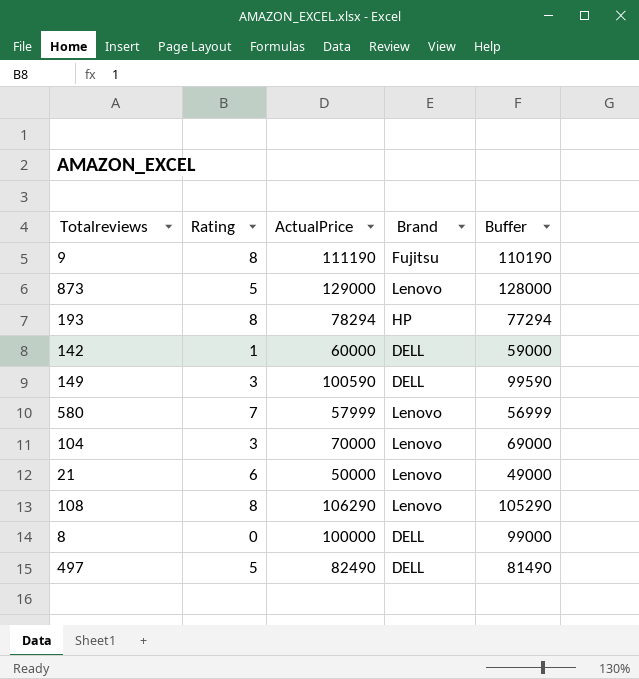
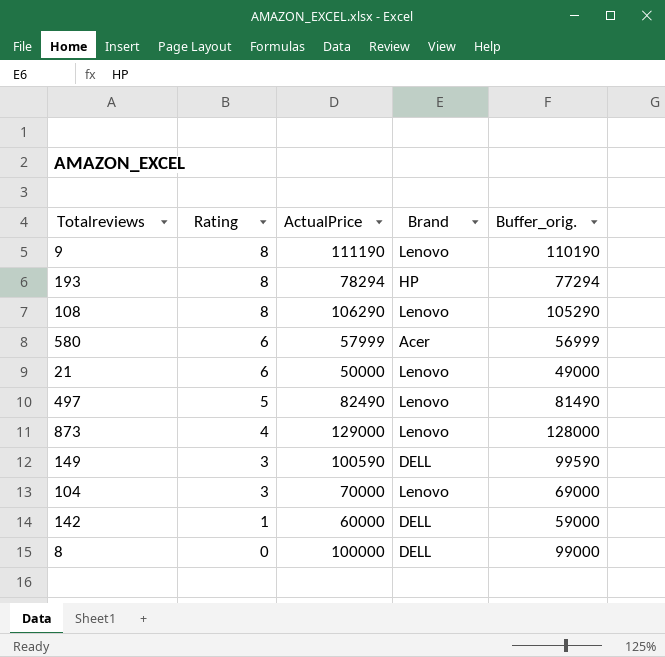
row order: none -> Rating descending
column name: Buffer -> Buffer_orig.
9 | Brand: Fujitsu -> Lenovo
580 | Rating: 7 -> 6
580 | Brand: Lenovo -> Acer
497 | Brand: DELL -> Lenovo
873 | Rating: 5 -> 4

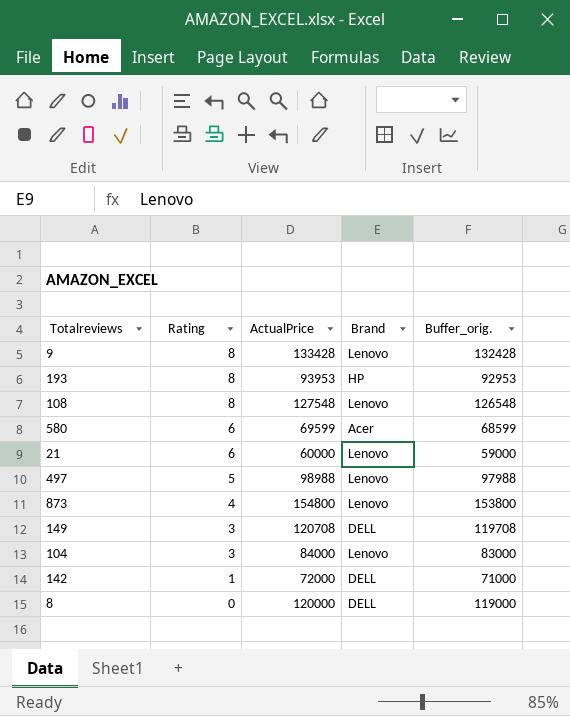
9 | ActualPrice: 111190 -> 133428
9 | Buffer_orig.: 110190 -> 132428
193 | ActualPrice: 78294 -> 93953
193 | Buffer_orig.: 77294 -> 92953
108 | ActualPrice: 106290 -> 127548
108 | Buffer_orig.: 105290 -> 126548
580 | ActualPrice: 57999 -> 69599
580 | Buffer_orig.: 56999 -> 68599
21 | ActualPrice: 50000 -> 60000
21 | Buffer_orig.: 49000 -> 59000
497 | ActualPrice: 82490 -> 98988
497 | Buffer_orig.: 81490 -> 97988
873 | ActualPrice: 129000 -> 154800
873 | Buffer_orig.: 128000 -> 153800
149 | ActualPrice: 100590 -> 120708
149 | Buffer_orig.: 99590 -> 119708
104 | ActualPrice: 70000 -> 84000
104 | Buffer_orig.: 69000 -> 83000
142 | ActualPrice: 60000 -> 72000
142 | Buffer_orig.: 59000 -> 71000
8 | ActualPrice: 100000 -> 120000
8 | Buffer_orig.: 99000 -> 119000

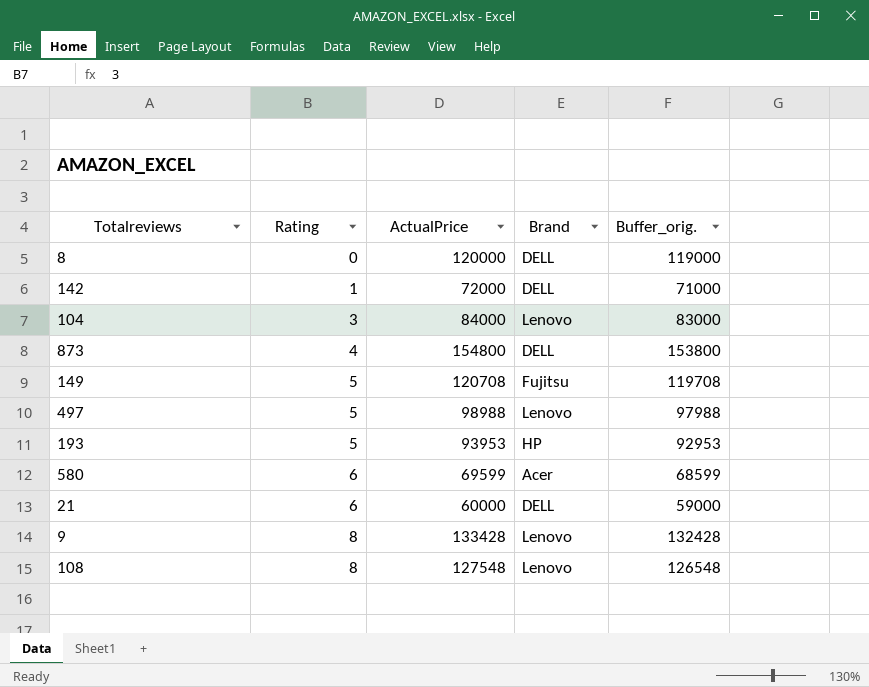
row order: Rating descending -> Rating ascending
873 | Brand: Lenovo -> DELL
149 | Rating: 3 -> 5
149 | Brand: DELL -> Fujitsu
193 | Rating: 8 -> 5
21 | Brand: Lenovo -> DELL

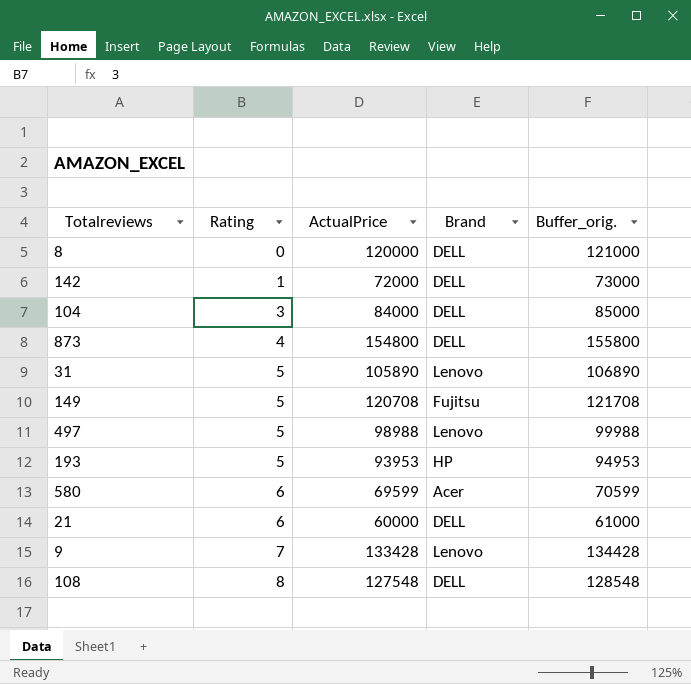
column Buffer_orig. | formula: [ActualPrice] - 1000 -> [ActualPrice] + 1000
104 | Brand: Lenovo -> DELL
row 31: none -> 5 | 105890 | Lenovo | 106890
9 | Rating: 8 -> 7
108 | Brand: Lenovo -> DELL

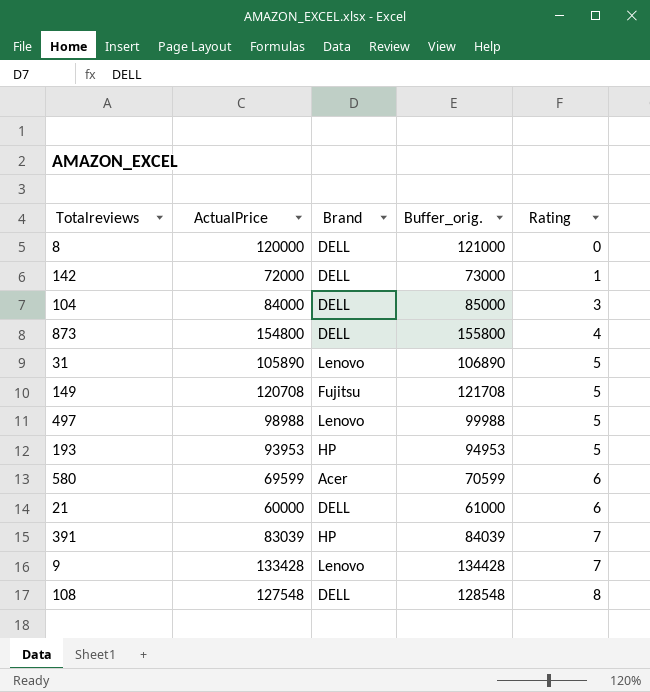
column Rating | position: 2 -> 5
row 391: none -> 83039 | HP | 84039 | 7

